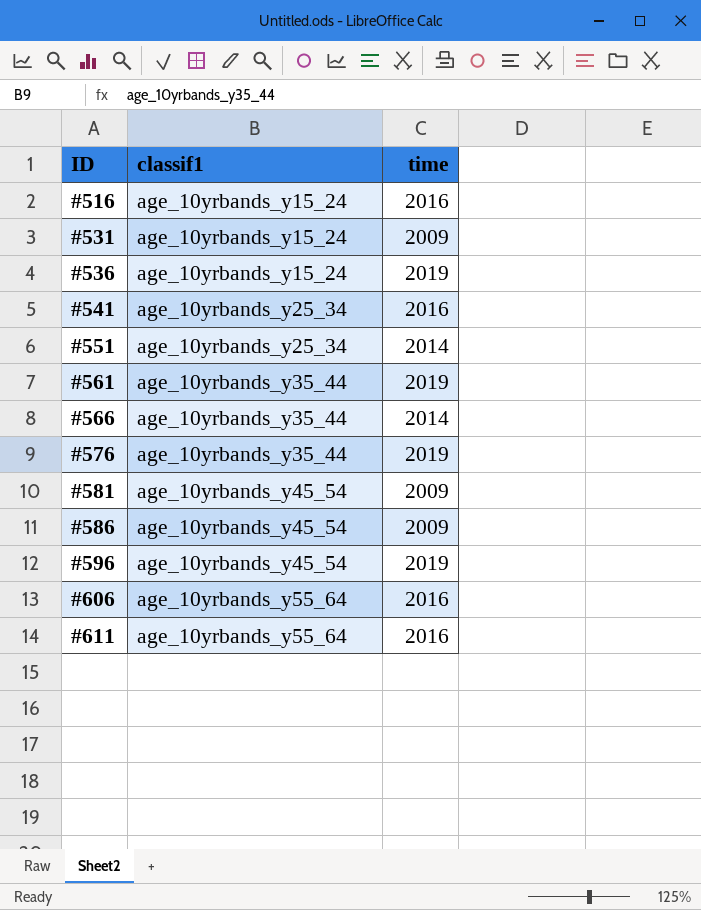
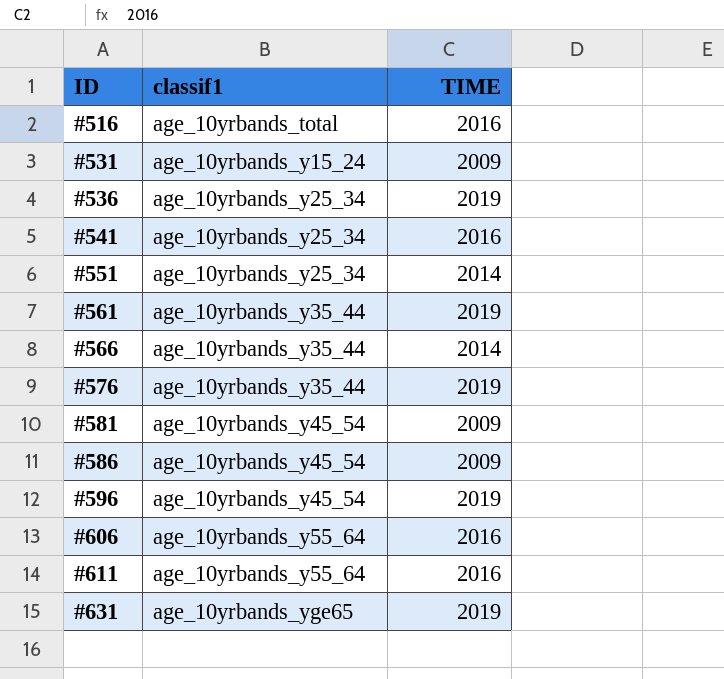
column name: time -> TIME
#516 | classif1: age_10yrbands_y15_24 -> age_10yrbands_total
#536 | classif1: age_10yrbands_y15_24 -> age_10yrbands_y25_34
row #631: none -> age_10yrbands_yge65 | 2019

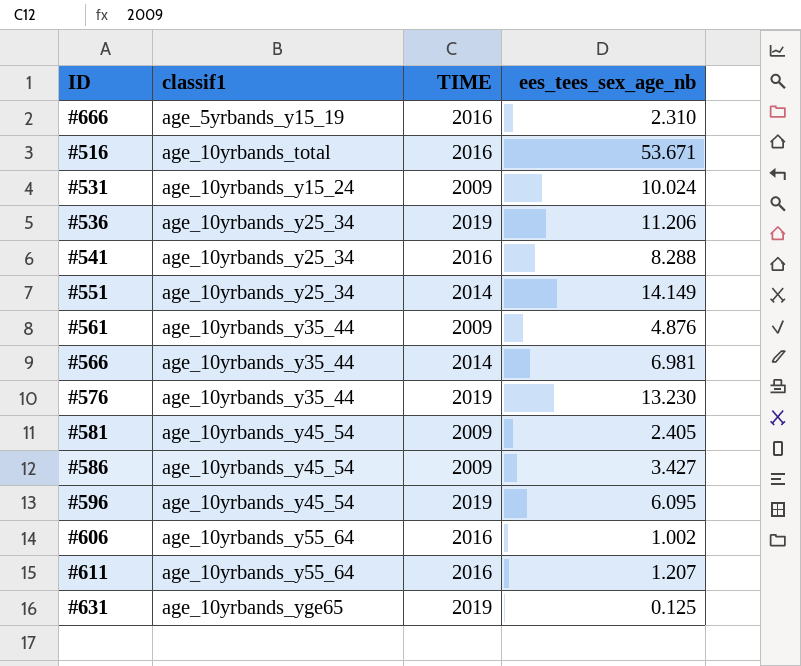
column ees_tees_sex_age_nb | position: none -> 4
row #666: none -> age_5yrbands_y15_19 | 2016 | 2.310
#561 | TIME: 2019 -> 2009

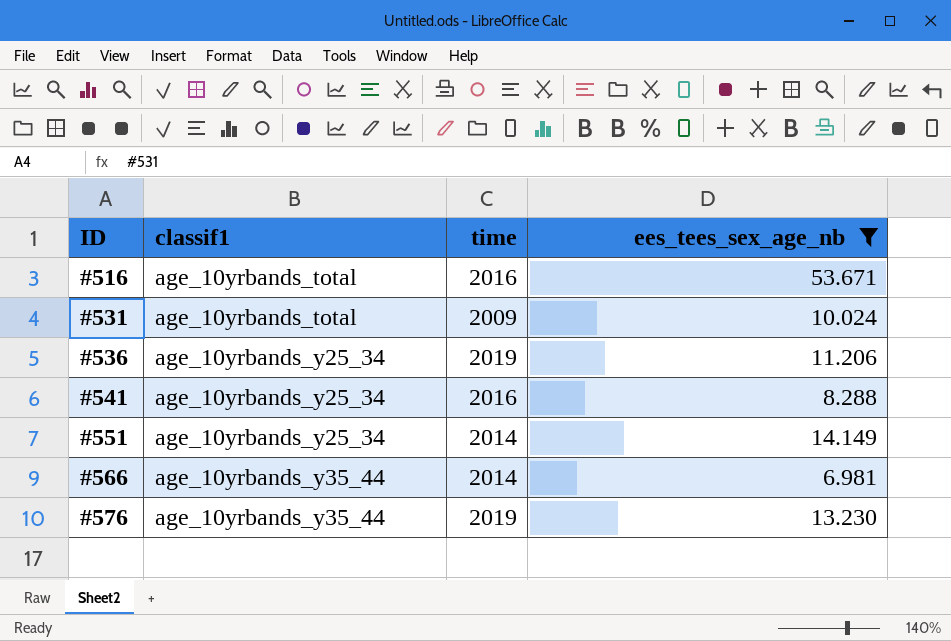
filter: none -> ees_tees_sex_age_nb >= 6.981
column name: TIME -> time
#531 | classif1: age_10yrbands_y15_24 -> age_10yrbands_total

